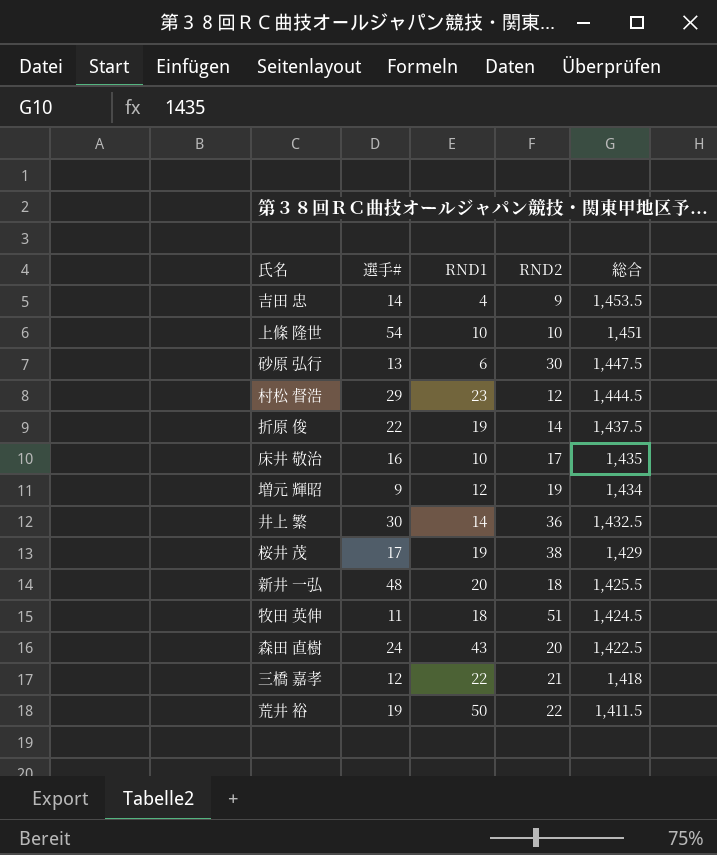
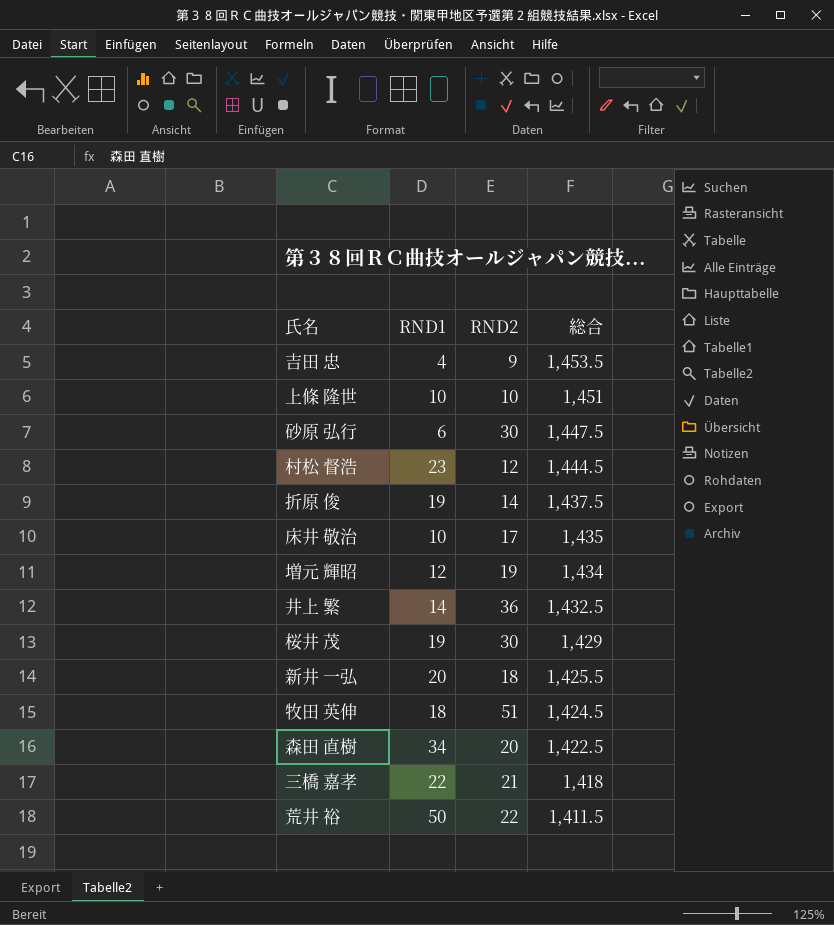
column 選手# | position: 2 -> none
桜井 茂 | RND2: 38 -> 30
森田 直樹 | RND1: 43 -> 34

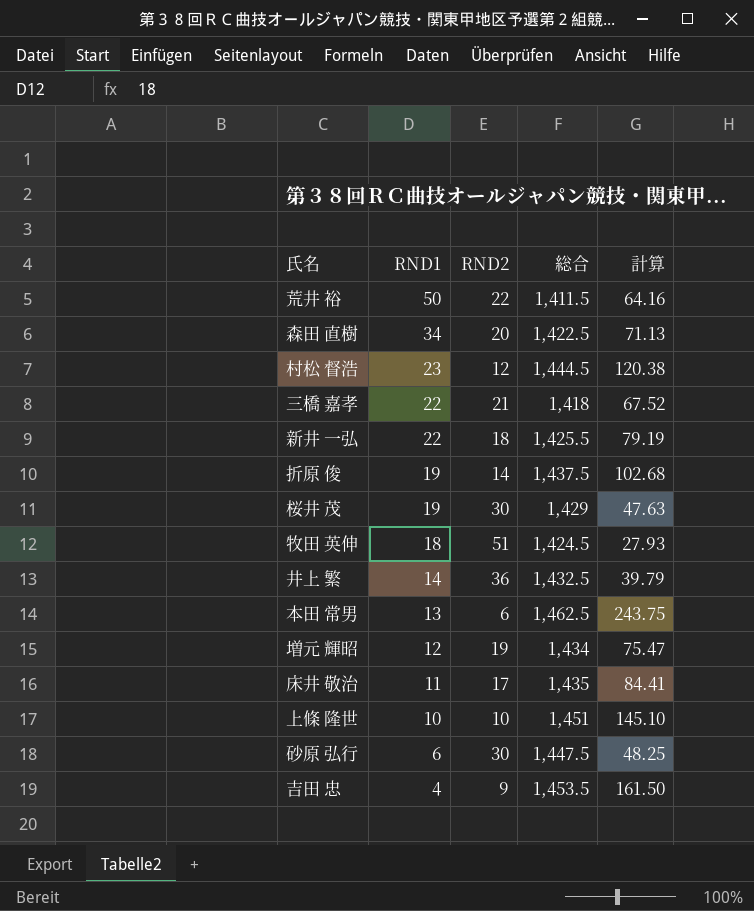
row order: 総合 descending -> RND1 descending
column 計算 | formula: none -> [総合] / [RND2]
新井 一弘 | RND1: 20 -> 22
row 本田 常男: none -> 13 | 6 | 1,462.5 | 243.75
床井 敬治 | RND1: 10 -> 11

